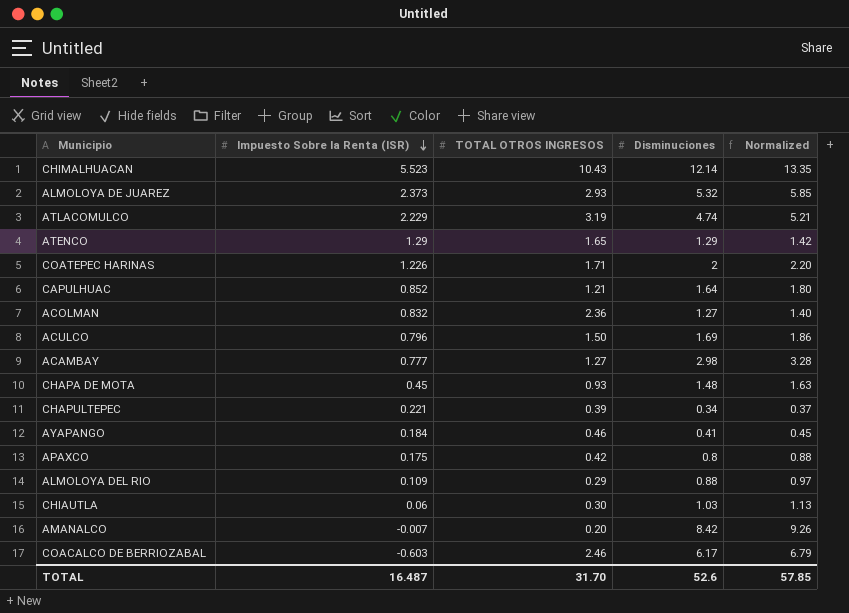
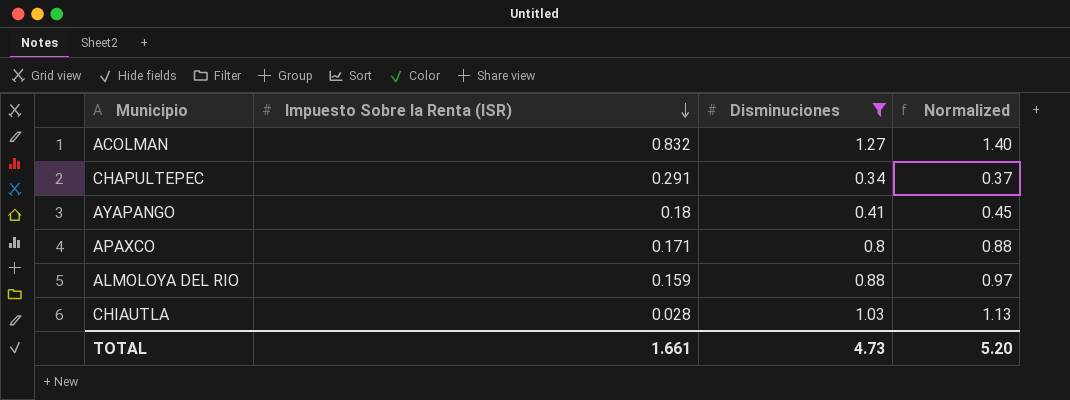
filter: none -> Disminuciones <= 1.27
column TOTAL OTROS INGRESOS | position: 3 -> none
CHAPULTEPEC | Impuesto Sobre la Renta (ISR): 0.221 -> 0.291
AYAPANGO | Impuesto Sobre la Renta (ISR): 0.184 -> 0.18
APAXCO | Impuesto Sobre la Renta (ISR): 0.175 -> 0.171
ALMOLOYA DEL RIO | Impuesto Sobre la Renta (ISR): 0.109 -> 0.159
CHIAUTLA | Impuesto Sobre la Renta (ISR): 0.06 -> 0.028
TOTAL | Impuesto Sobre la Renta (ISR): 16.487 -> 1.661
TOTAL | Disminuciones: 52.6 -> 4.73
TOTAL | Normalized: 57.85 -> 5.20

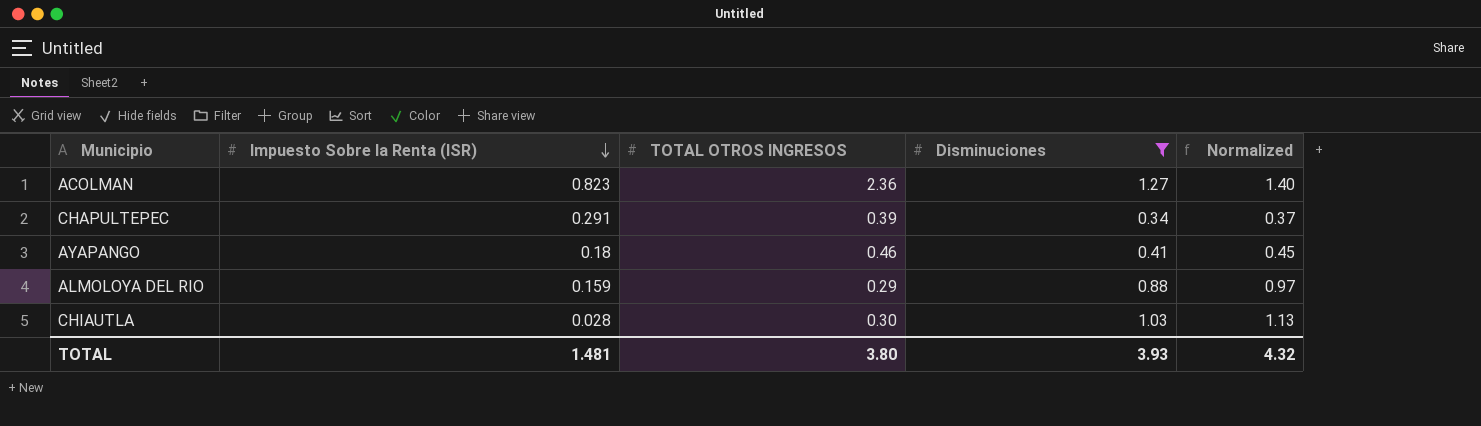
column TOTAL OTROS INGRESOS | position: none -> 3
row APAXCO: 0.171 | 0.8 | 0.88 -> none
ACOLMAN | Impuesto Sobre la Renta (ISR): 0.832 -> 0.823
TOTAL | Impuesto Sobre la Renta (ISR): 1.661 -> 1.481
TOTAL | Disminuciones: 4.73 -> 3.93
TOTAL | Normalized: 5.20 -> 4.32

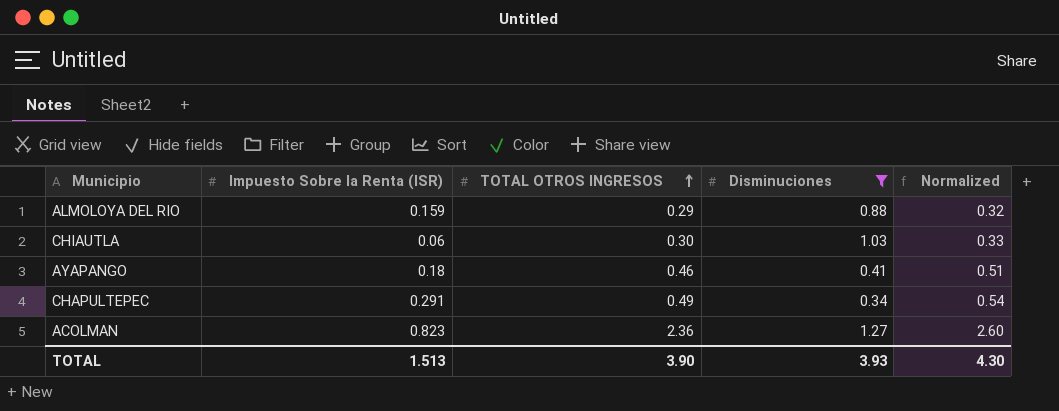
row order: Impuesto Sobre la Renta (ISR) descending -> TOTAL OTROS INGRESOS ascending
column Normalized | formula: [Disminuciones] * 1.1 -> [TOTAL OTROS INGRESOS] * 1.1
CHIAUTLA | Impuesto Sobre la Renta (ISR): 0.028 -> 0.06
CHAPULTEPEC | TOTAL OTROS INGRESOS: 0.39 -> 0.49
TOTAL | Impuesto Sobre la Renta (ISR): 1.481 -> 1.513
TOTAL | TOTAL OTROS INGRESOS: 3.80 -> 3.90
TOTAL | Normalized: 4.32 -> 4.30

